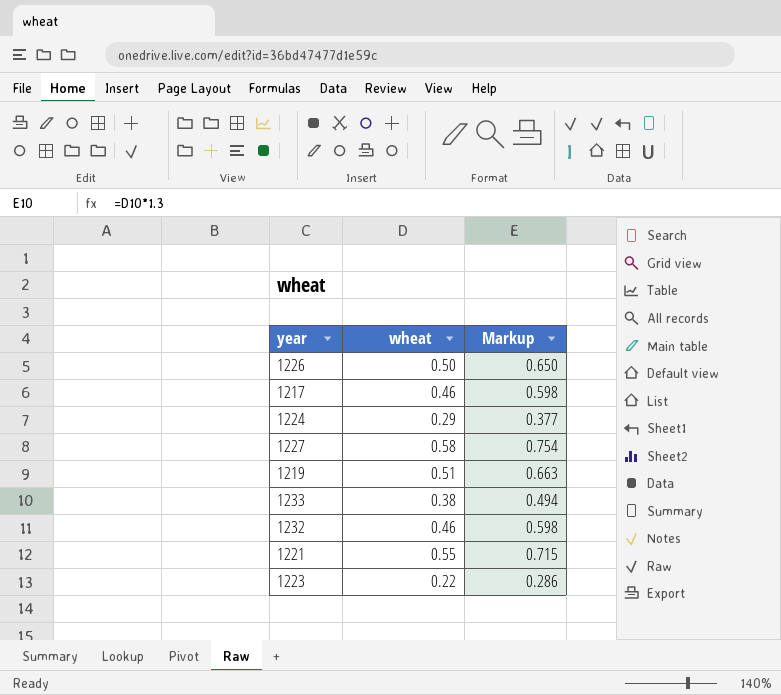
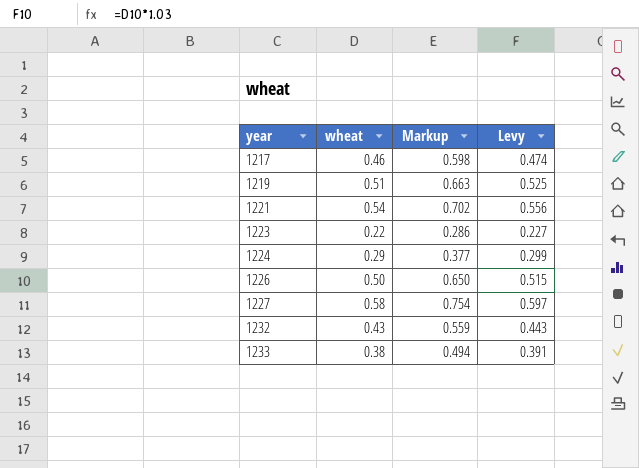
row order: none -> year ascending
column Levy | formula: none -> [wheat] * 1.03
1221 | wheat: 0.55 -> 0.54
1221 | Markup: 0.715 -> 0.702
1232 | wheat: 0.46 -> 0.43
1232 | Markup: 0.598 -> 0.559

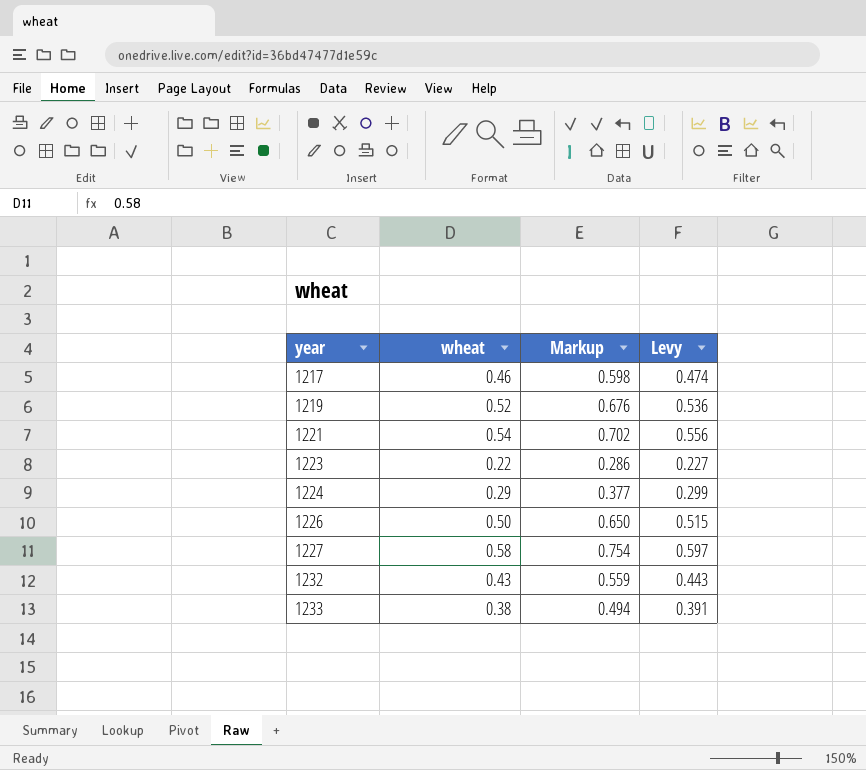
1219 | wheat: 0.51 -> 0.52
1219 | Markup: 0.663 -> 0.676
1219 | Levy: 0.525 -> 0.536

